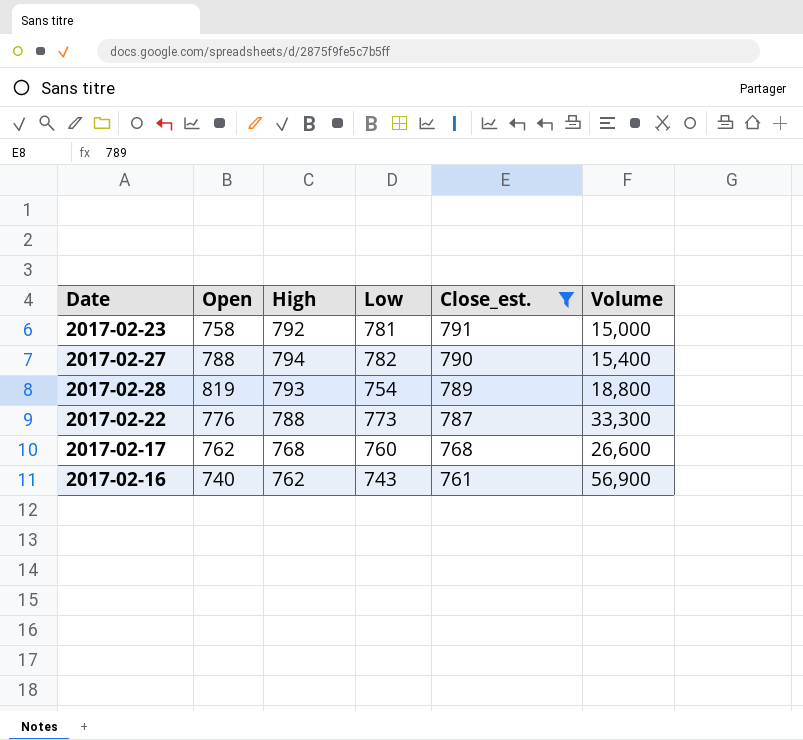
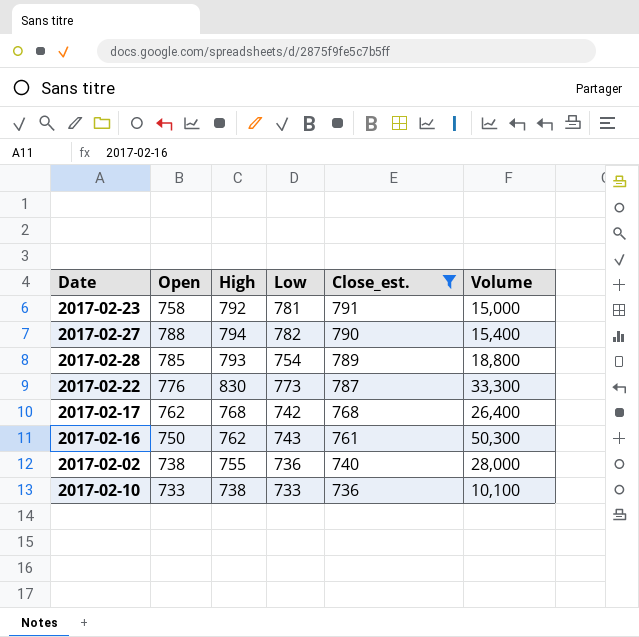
2017-02-28 | Open: 819 -> 785
2017-02-22 | High: 788 -> 830
2017-02-17 | Low: 760 -> 742
2017-02-17 | Volume: 26,600 -> 26,400
2017-02-16 | Open: 740 -> 750
2017-02-16 | Volume: 56,900 -> 50,300
row 2017-02-02: none -> 738 | 755 | 736 | 740 | 28,000
row 2017-02-10: none -> 733 | 738 | 733 | 736 | 10,100

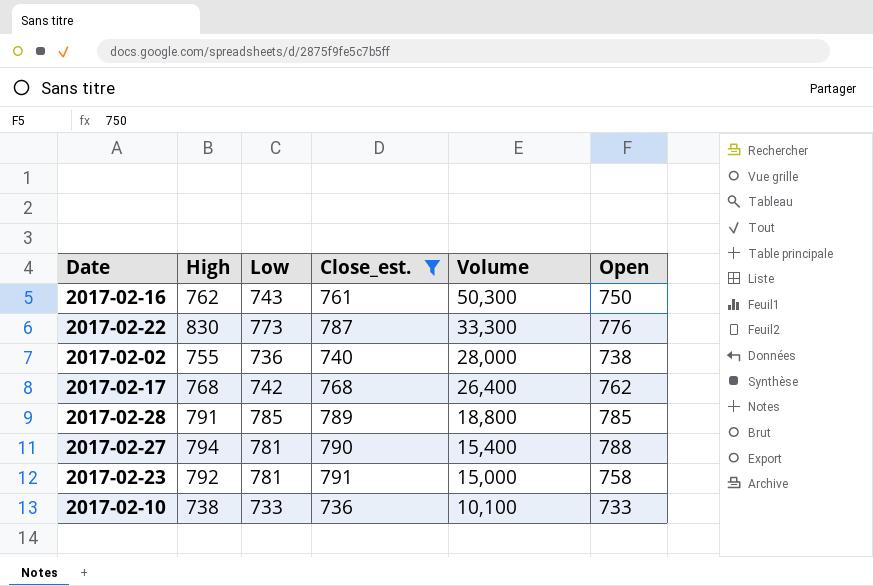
row order: Close_est. descending -> Volume descending
column Open | position: 2 -> 6
2017-02-28 | High: 793 -> 791
2017-02-28 | Low: 754 -> 785
2017-02-27 | Low: 782 -> 781

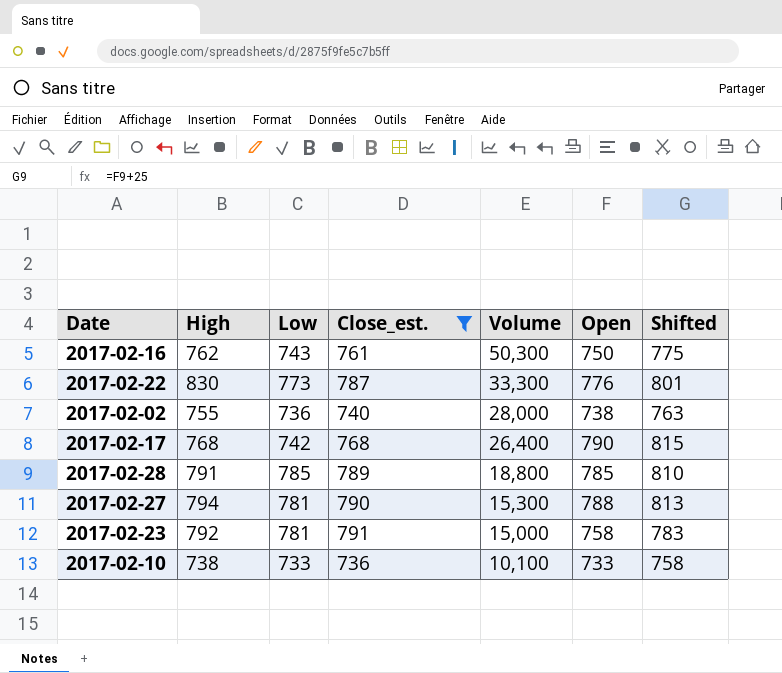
column Shifted | formula: none -> [Open] + 25
2017-02-17 | Open: 762 -> 790
2017-02-27 | Volume: 15,400 -> 15,300

